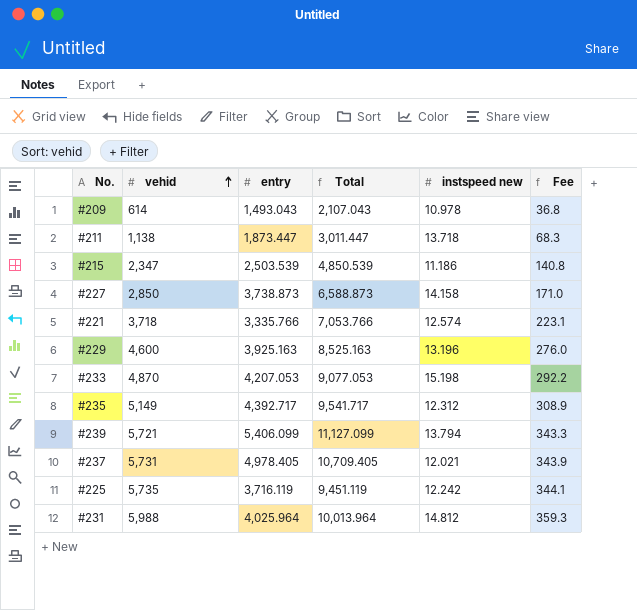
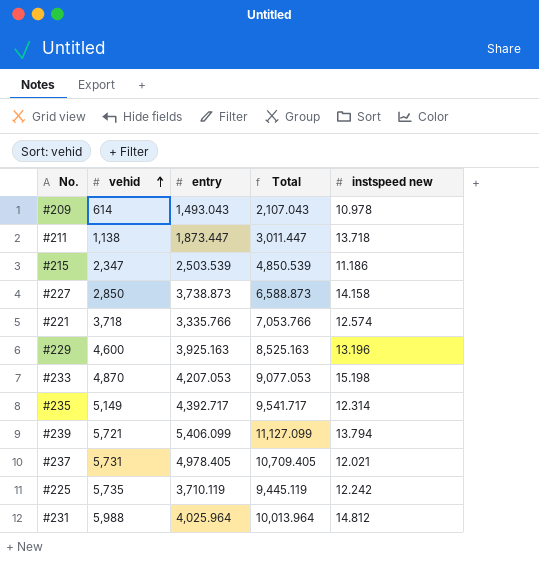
column Fee | formula: [vehid] * 0.06 -> none
#235 | instspeed new: 12.312 -> 12.314
#225 | entry: 3,716.119 -> 3,710.119
#225 | Total: 9,451.119 -> 9,445.119

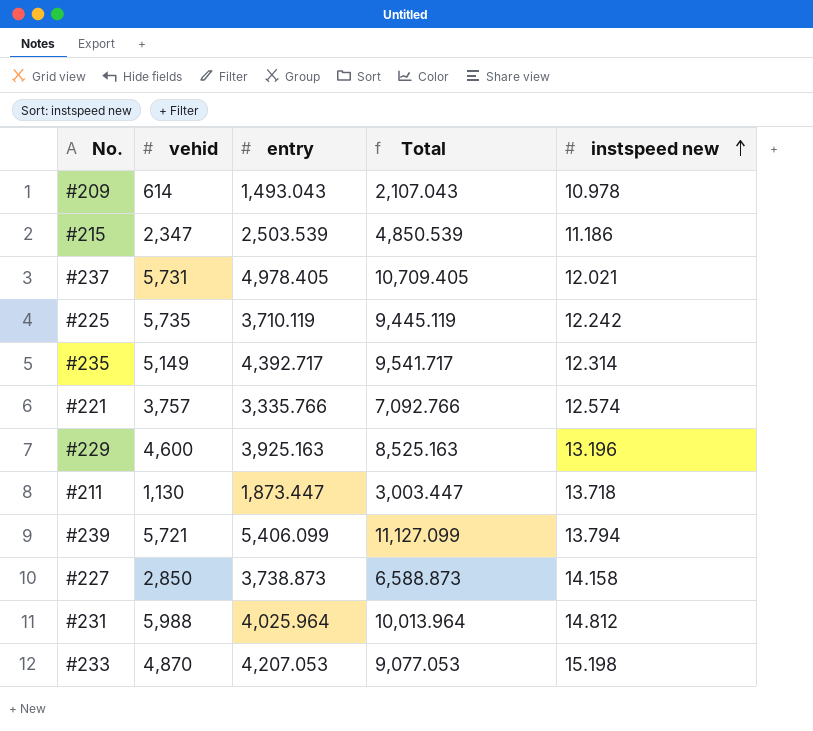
row order: vehid ascending -> instspeed new ascending
#221 | vehid: 3,718 -> 3,757
#221 | Total: 7,053.766 -> 7,092.766
#211 | vehid: 1,138 -> 1,130
#211 | Total: 3,011.447 -> 3,003.447

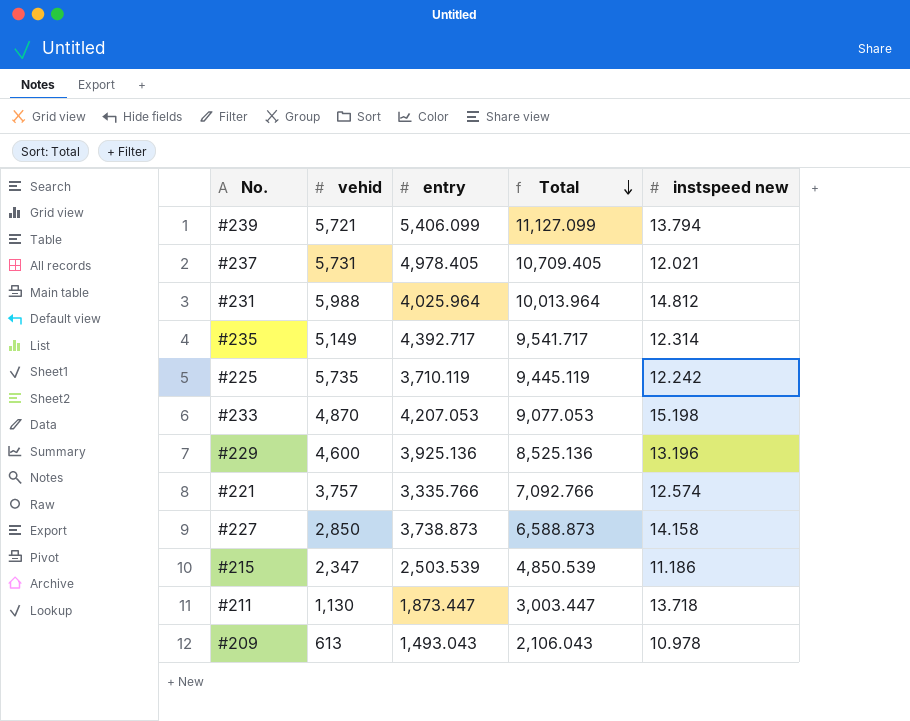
row order: instspeed new ascending -> Total descending
#229 | entry: 3,925.163 -> 3,925.136
#229 | Total: 8,525.163 -> 8,525.136
#209 | vehid: 614 -> 613
#209 | Total: 2,107.043 -> 2,106.043

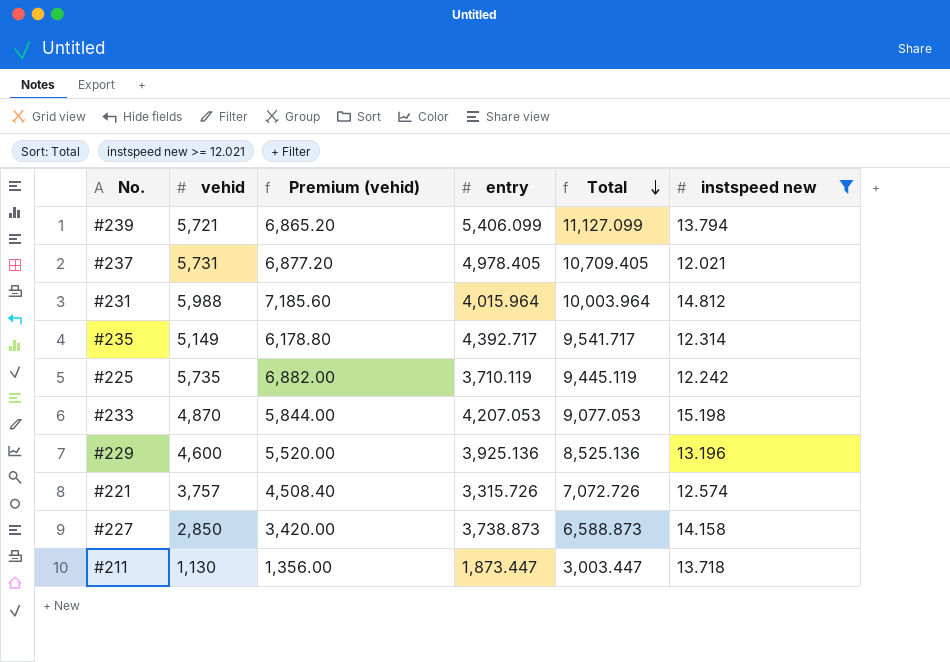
filter: none -> instspeed new >= 12.021
column Premium (vehid) | formula: none -> [vehid] * 1.2
#231 | entry: 4,025.964 -> 4,015.964
#231 | Total: 10,013.964 -> 10,003.964
#221 | entry: 3,335.766 -> 3,315.726
#221 | Total: 7,092.766 -> 7,072.726

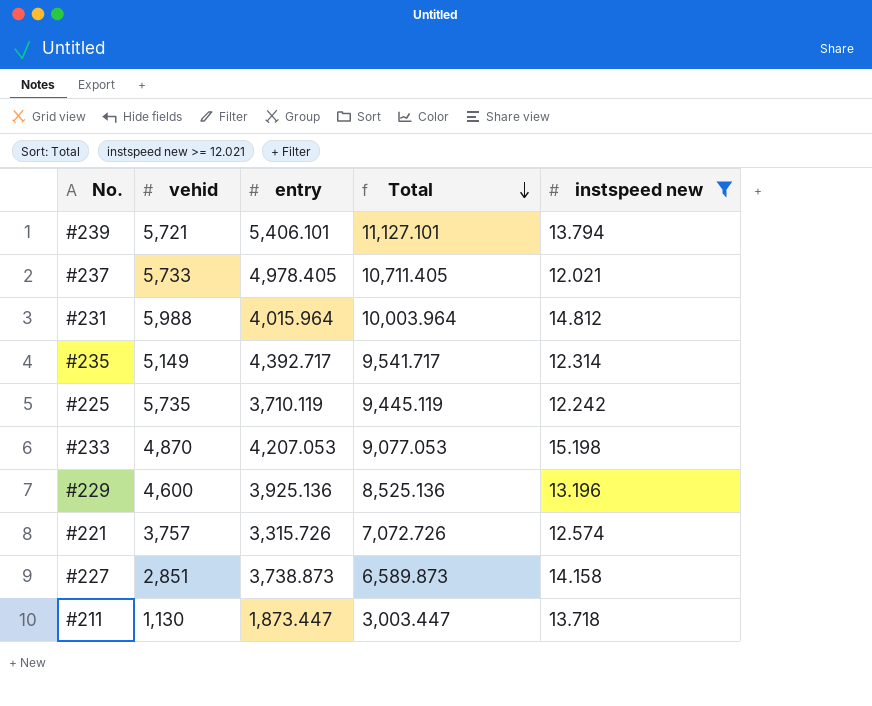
column Premium (vehid) | formula: [vehid] * 1.2 -> none
#239 | entry: 5,406.099 -> 5,406.101
#239 | Total: 11,127.099 -> 11,127.101
#237 | vehid: 5,731 -> 5,733
#237 | Total: 10,709.405 -> 10,711.405
#227 | vehid: 2,850 -> 2,851
#227 | Total: 6,588.873 -> 6,589.873

